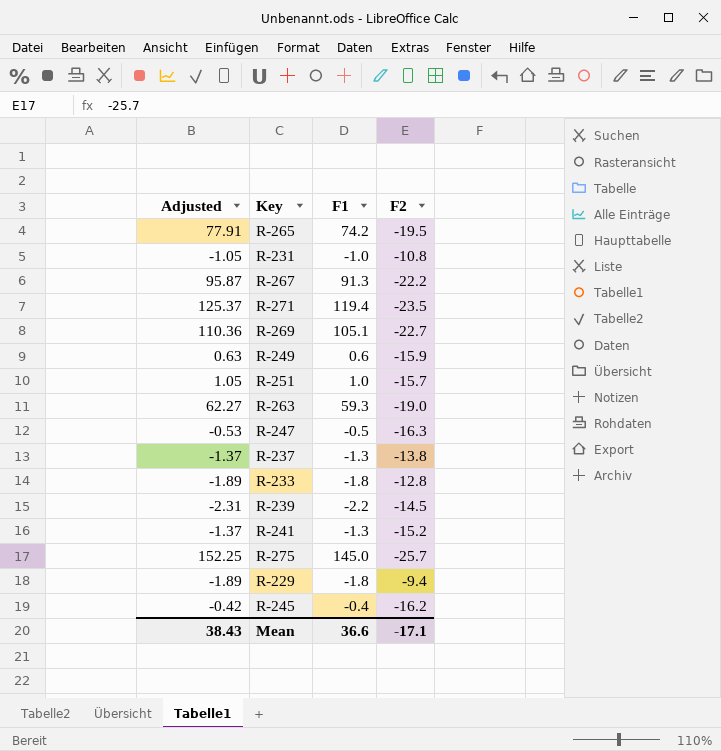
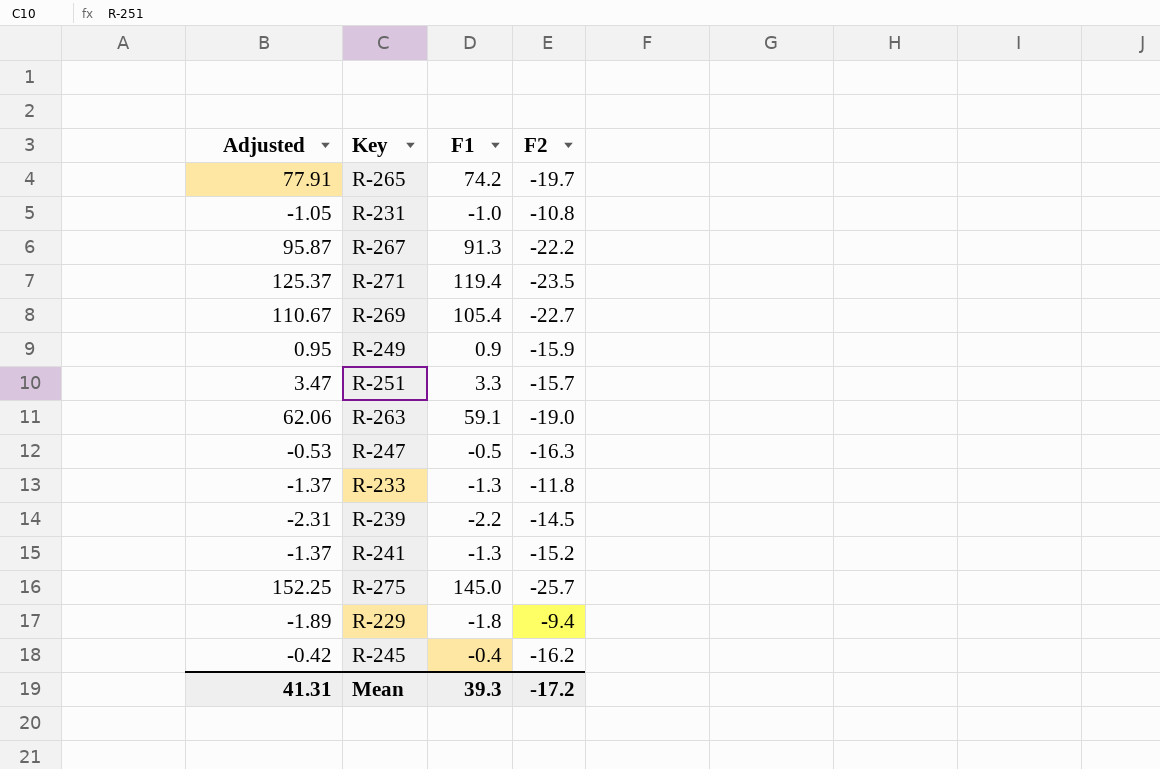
row R-237: -1.37 | -1.3 | -13.8 -> none
R-265 | F2: -19.5 -> -19.7
R-269 | Adjusted: 110.36 -> 110.67
R-269 | F1: 105.1 -> 105.4
R-249 | Adjusted: 0.63 -> 0.95
R-249 | F1: 0.6 -> 0.9
R-251 | Adjusted: 1.05 -> 3.47
R-251 | F1: 1.0 -> 3.3
R-263 | Adjusted: 62.27 -> 62.06
R-263 | F1: 59.3 -> 59.1
R-233 | Adjusted: -1.89 -> -1.37
R-233 | F1: -1.8 -> -1.3
R-233 | F2: -12.8 -> -11.8
Mean | Adjusted: 38.43 -> 41.31
Mean | F1: 36.6 -> 39.3
Mean | F2: -17.1 -> -17.2

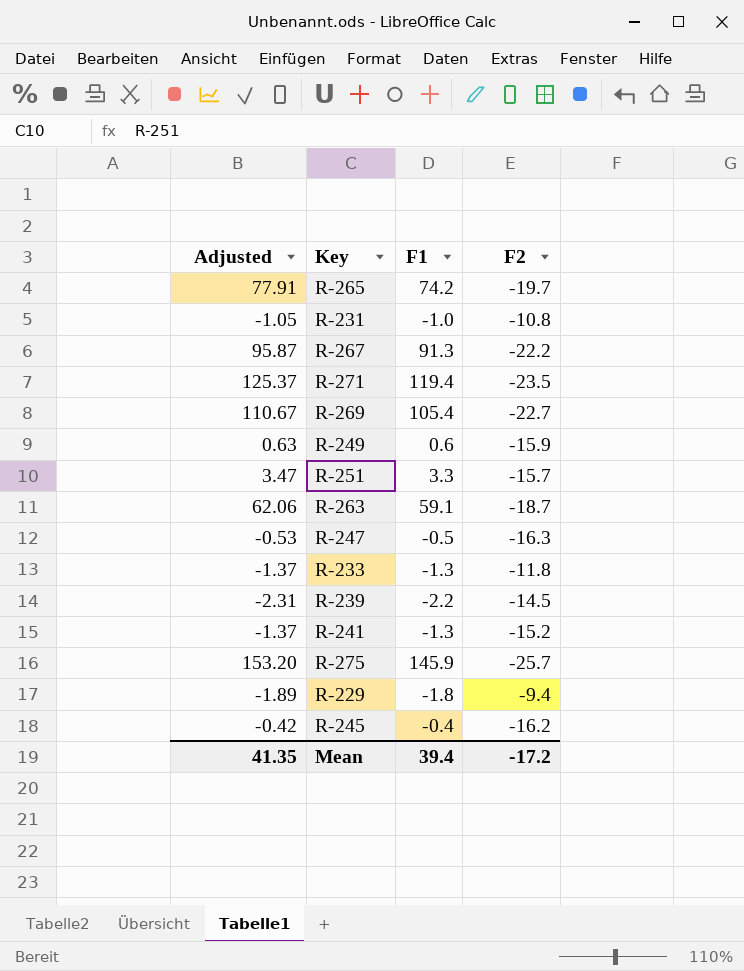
R-249 | Adjusted: 0.95 -> 0.63
R-249 | F1: 0.9 -> 0.6
R-263 | F2: -19.0 -> -18.7
R-275 | Adjusted: 152.25 -> 153.20
R-275 | F1: 145.0 -> 145.9
Mean | Adjusted: 41.31 -> 41.35
Mean | F1: 39.3 -> 39.4

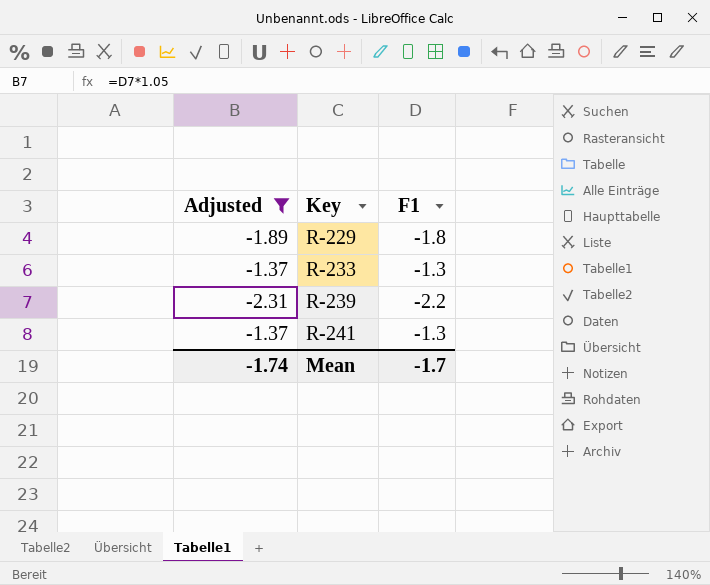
filter: none -> Adjusted <= -1.37
row order: none -> Key ascending
column F2 | position: 4 -> none
Mean | Adjusted: 41.35 -> -1.74
Mean | F1: 39.4 -> -1.7

